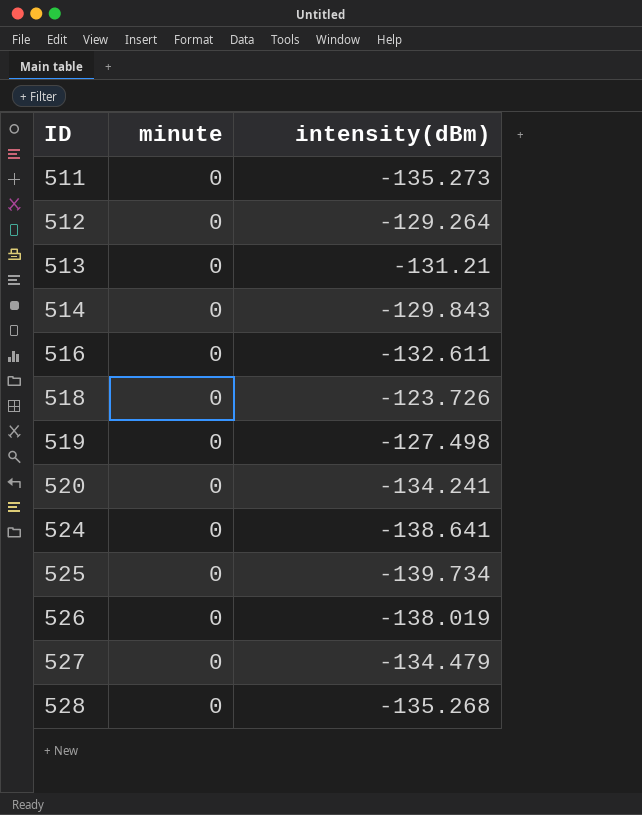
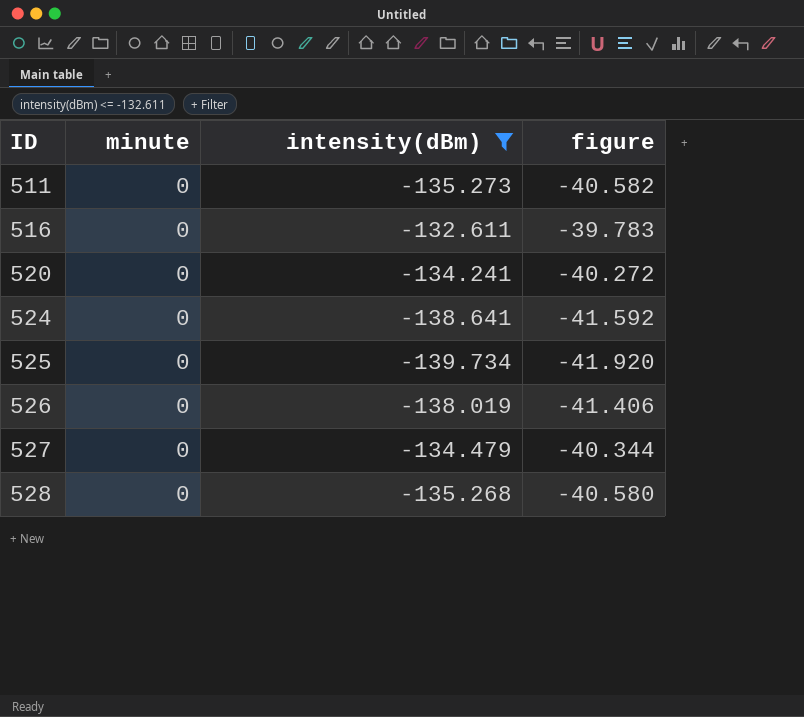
filter: none -> intensity(dBm) <= -132.611
column figure | formula: none -> [intensity(dBm)] * 0.3

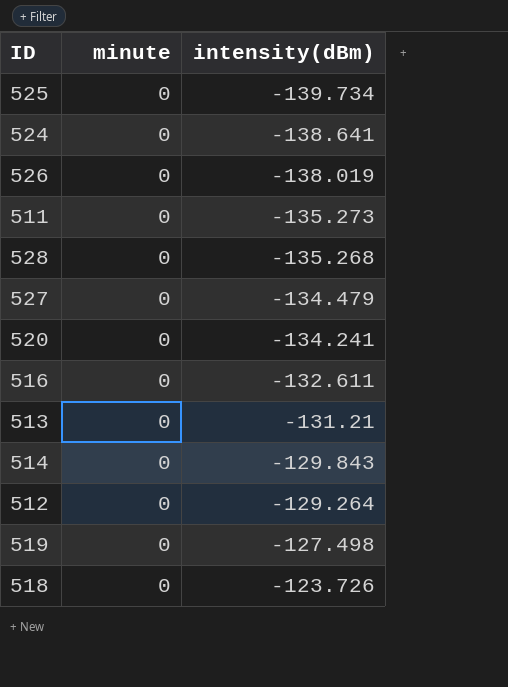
filter: intensity(dBm) <= -132.611 -> none
row order: ID ascending -> intensity(dBm) ascending
column figure | formula: [intensity(dBm)] * 0.3 -> none

